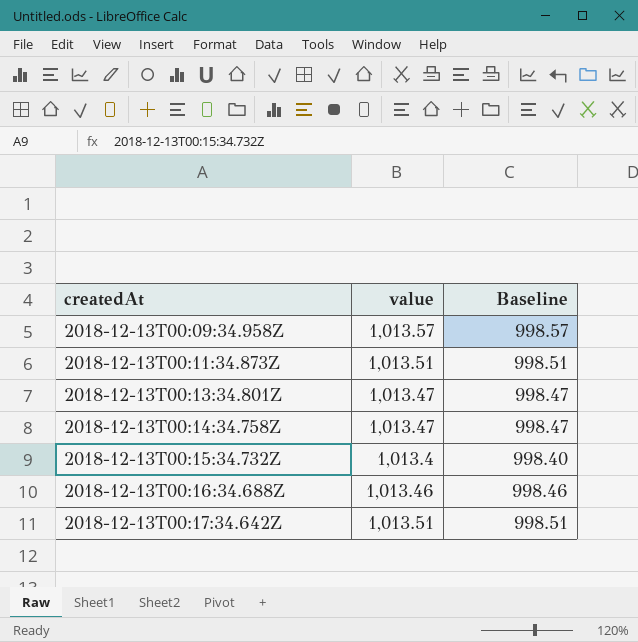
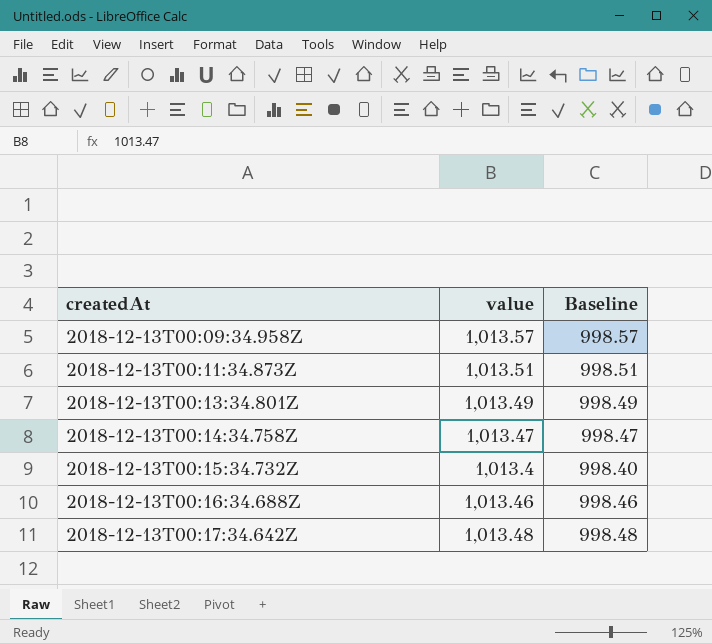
2018-12-13T00:13:34.801Z | value: 1,013.47 -> 1,013.49
2018-12-13T00:13:34.801Z | Baseline: 998.47 -> 998.49
2018-12-13T00:17:34.642Z | value: 1,013.51 -> 1,013.48
2018-12-13T00:17:34.642Z | Baseline: 998.51 -> 998.48

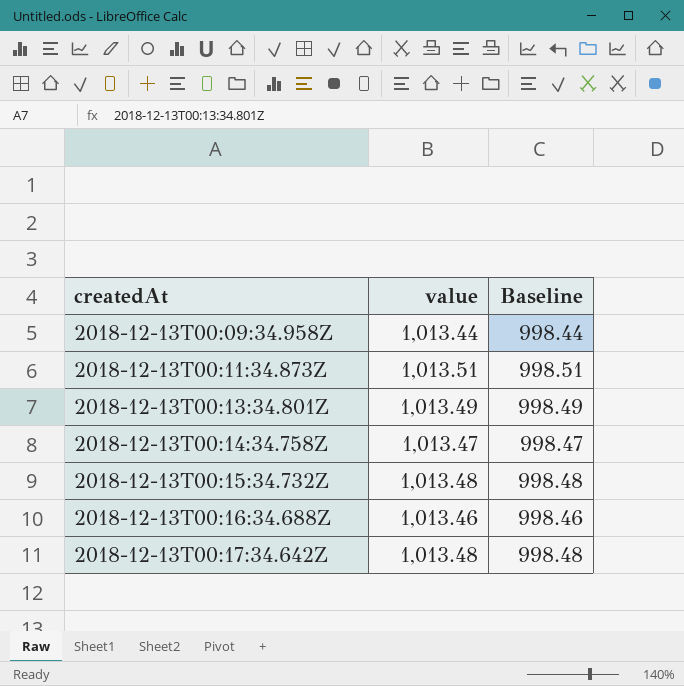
2018-12-13T00:09:34.958Z | value: 1,013.57 -> 1,013.44
2018-12-13T00:09:34.958Z | Baseline: 998.57 -> 998.44
2018-12-13T00:15:34.732Z | value: 1,013.4 -> 1,013.48
2018-12-13T00:15:34.732Z | Baseline: 998.40 -> 998.48

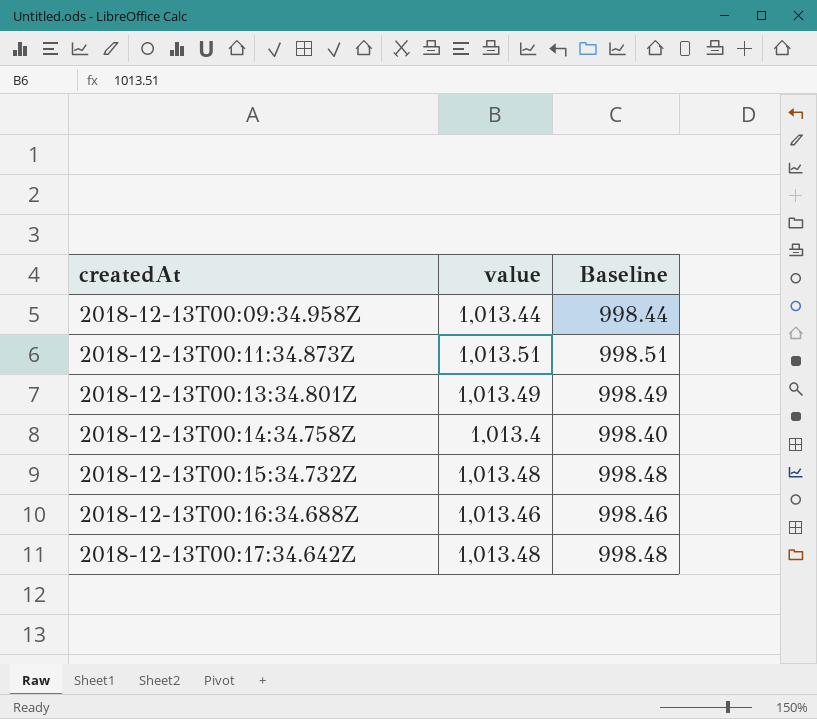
2018-12-13T00:14:34.758Z | value: 1,013.47 -> 1,013.4
2018-12-13T00:14:34.758Z | Baseline: 998.47 -> 998.40

